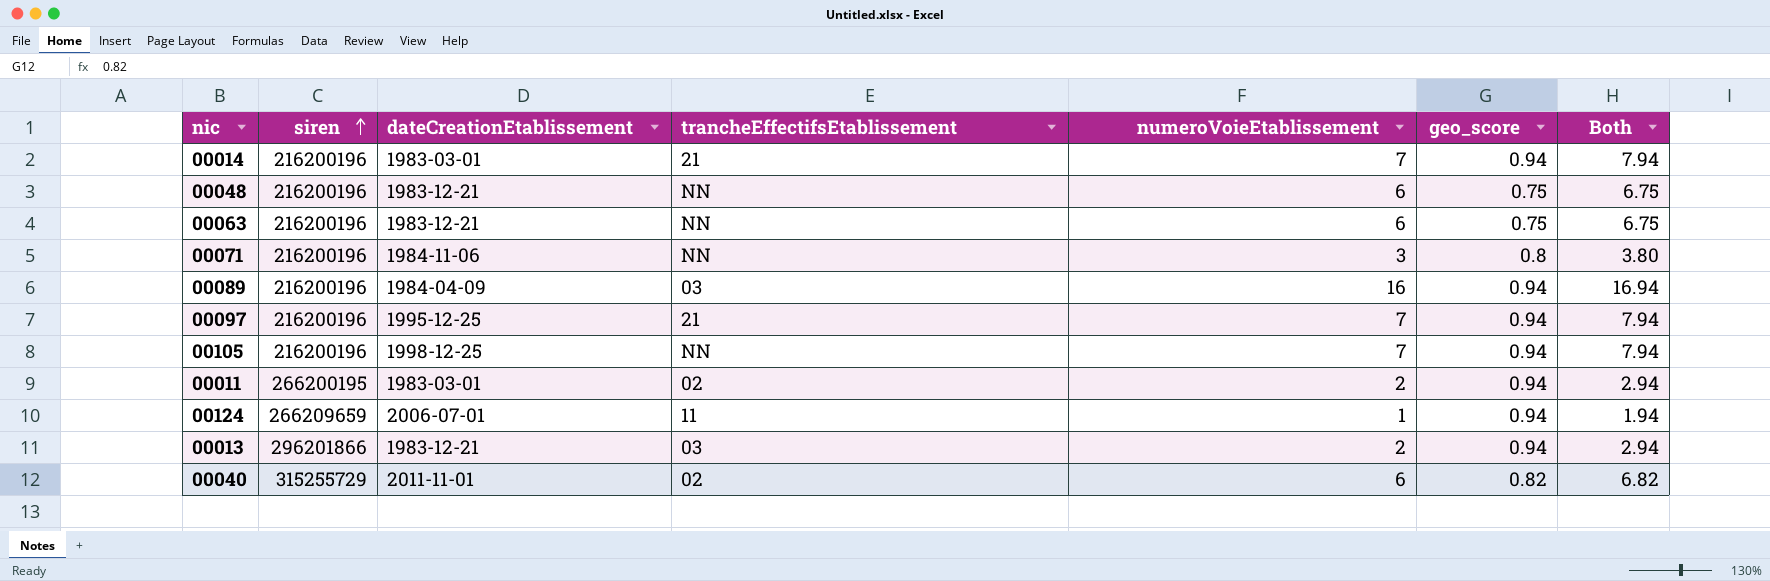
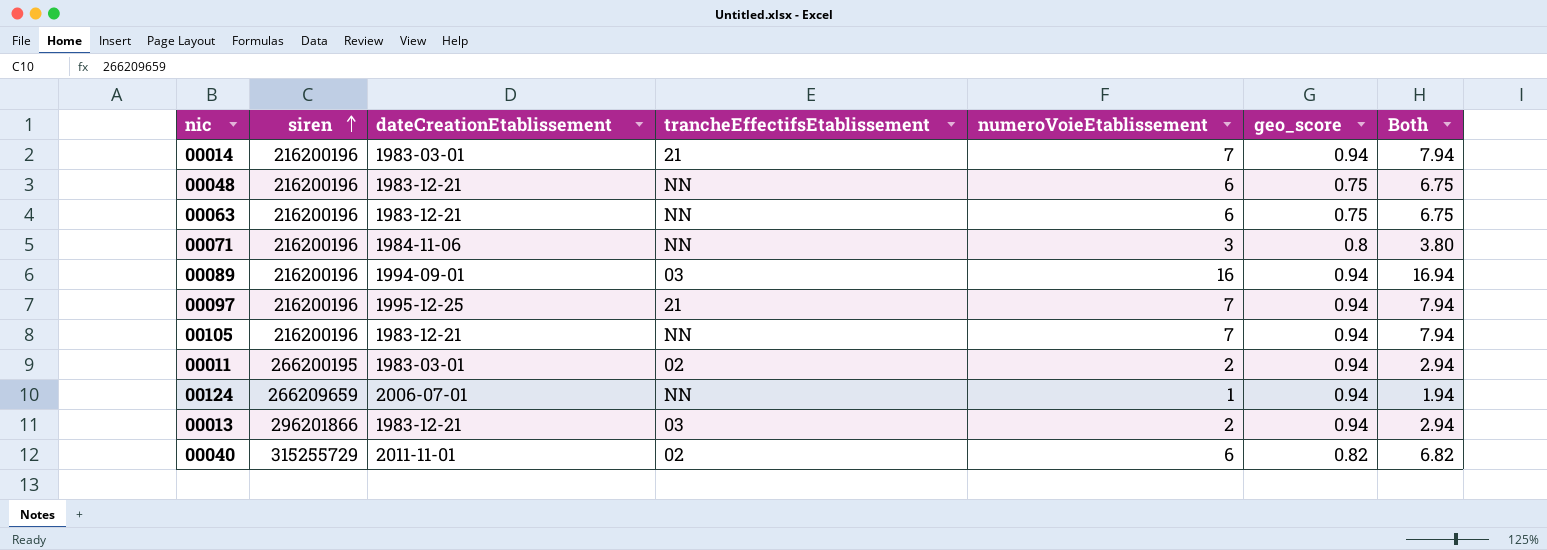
00089 | dateCreationEtablissement: 1984-04-09 -> 1994-09-01
00105 | dateCreationEtablissement: 1998-12-25 -> 1983-12-21
00124 | trancheEffectifsEtablissement: 11 -> NN

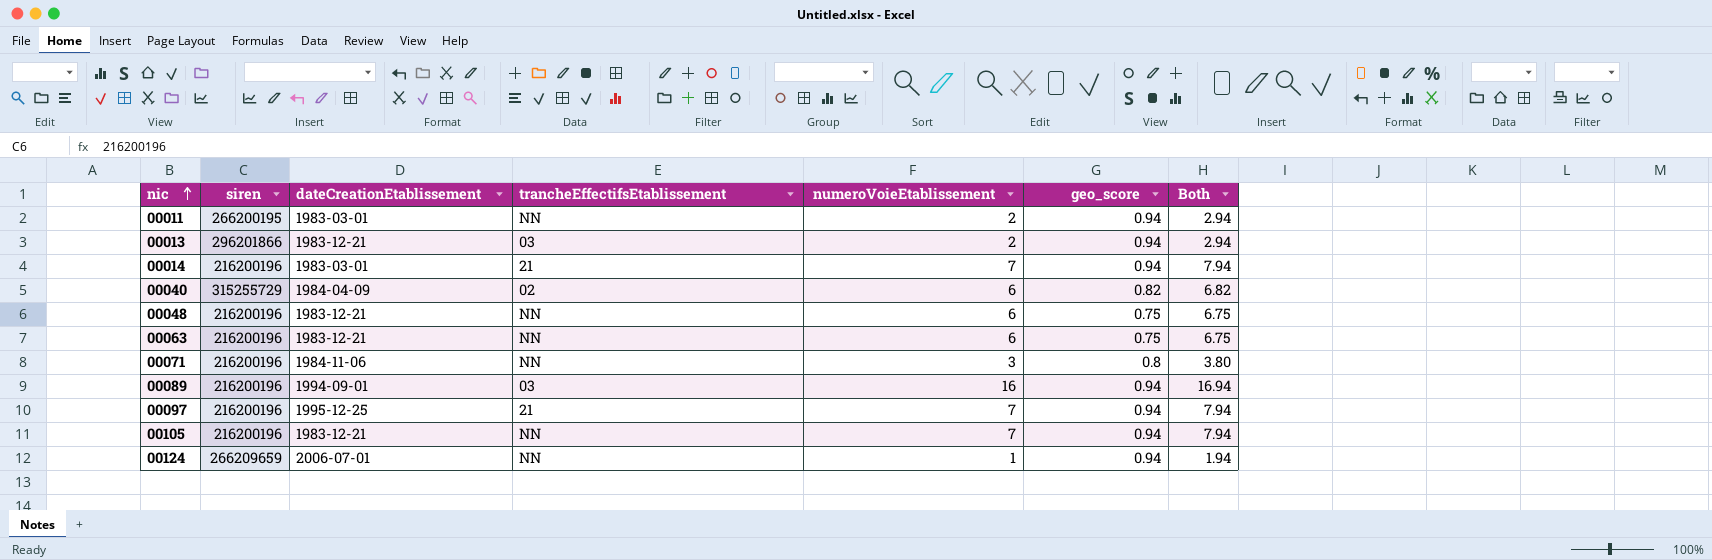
row order: siren ascending -> nic ascending
00011 | trancheEffectifsEtablissement: 02 -> NN
00040 | dateCreationEtablissement: 2011-11-01 -> 1984-04-09

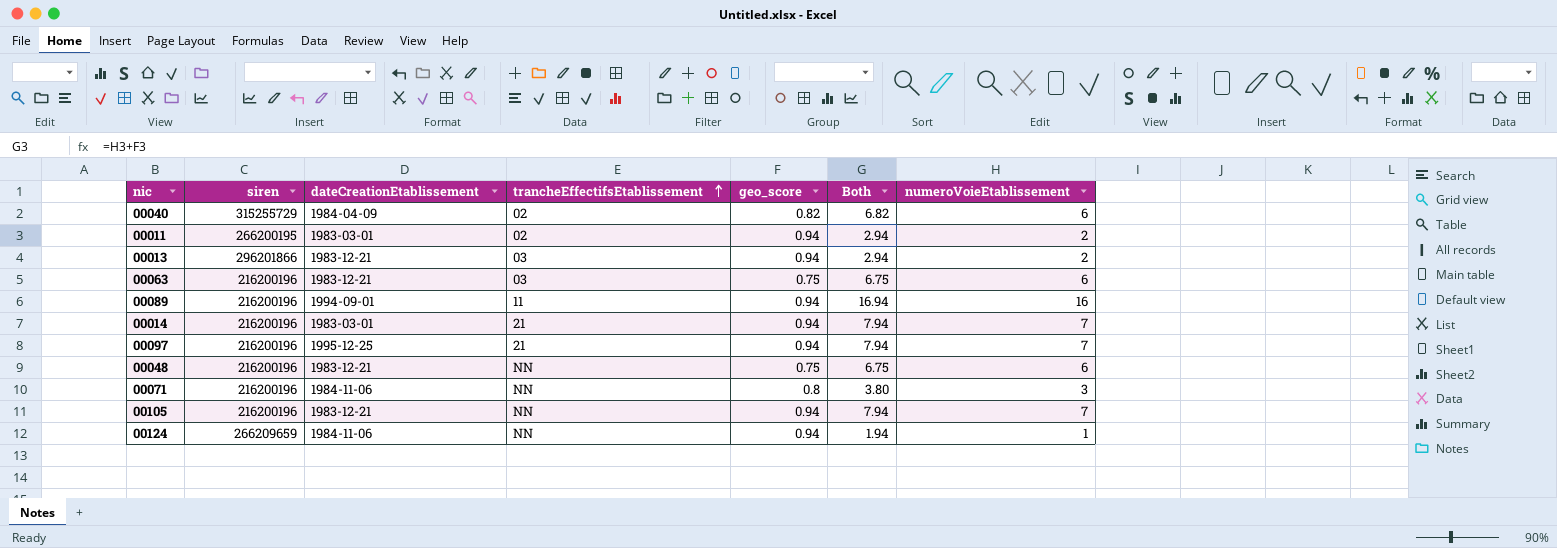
row order: nic ascending -> trancheEffectifsEtablissement ascending
column numeroVoieEtablissement | position: 5 -> 7
00011 | trancheEffectifsEtablissement: NN -> 02
00063 | trancheEffectifsEtablissement: NN -> 03
00089 | trancheEffectifsEtablissement: 03 -> 11
00124 | dateCreationEtablissement: 2006-07-01 -> 1984-11-06

